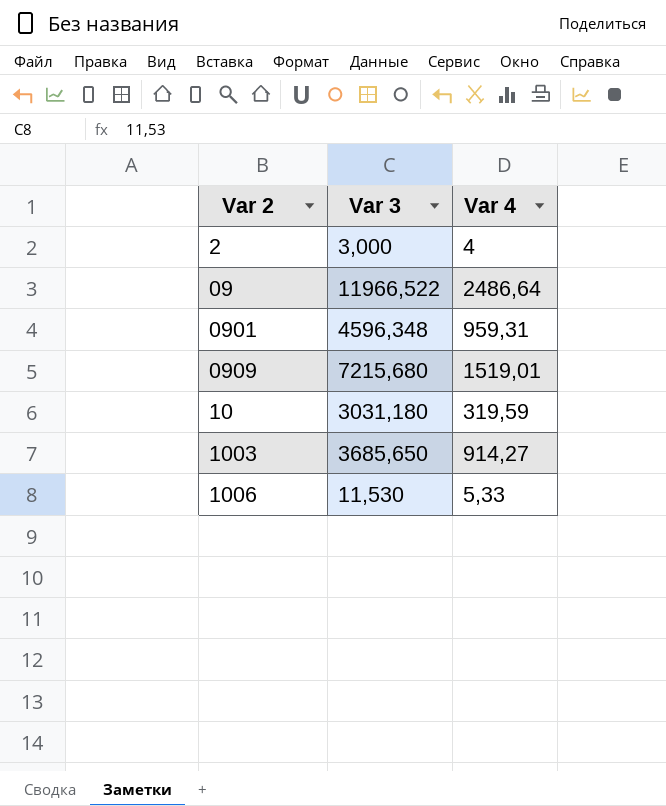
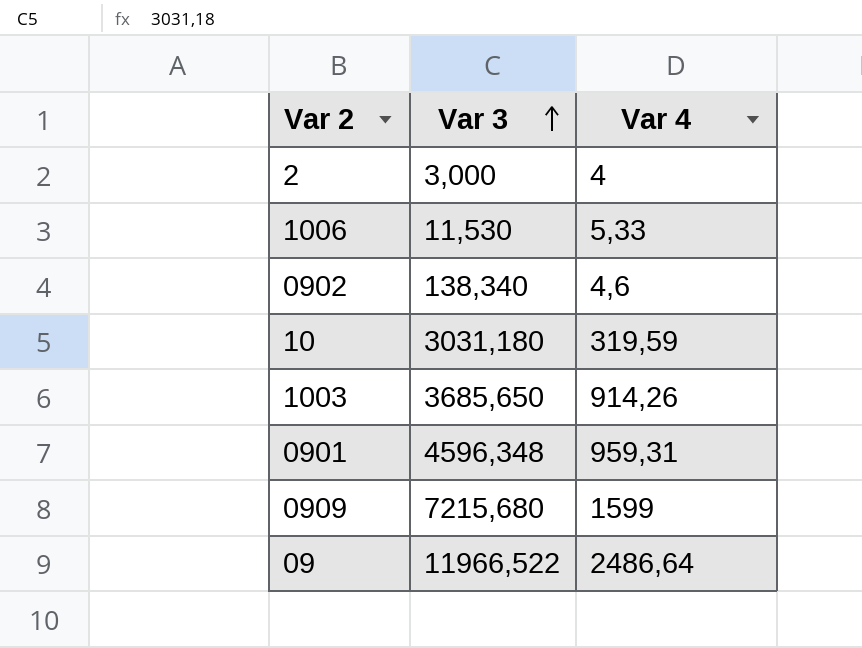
row order: none -> Var 3 ascending
row 0902: none -> 138,340 | 4,6
1003 | Var 4: 914,27 -> 914,26
0909 | Var 4: 1519,01 -> 1599

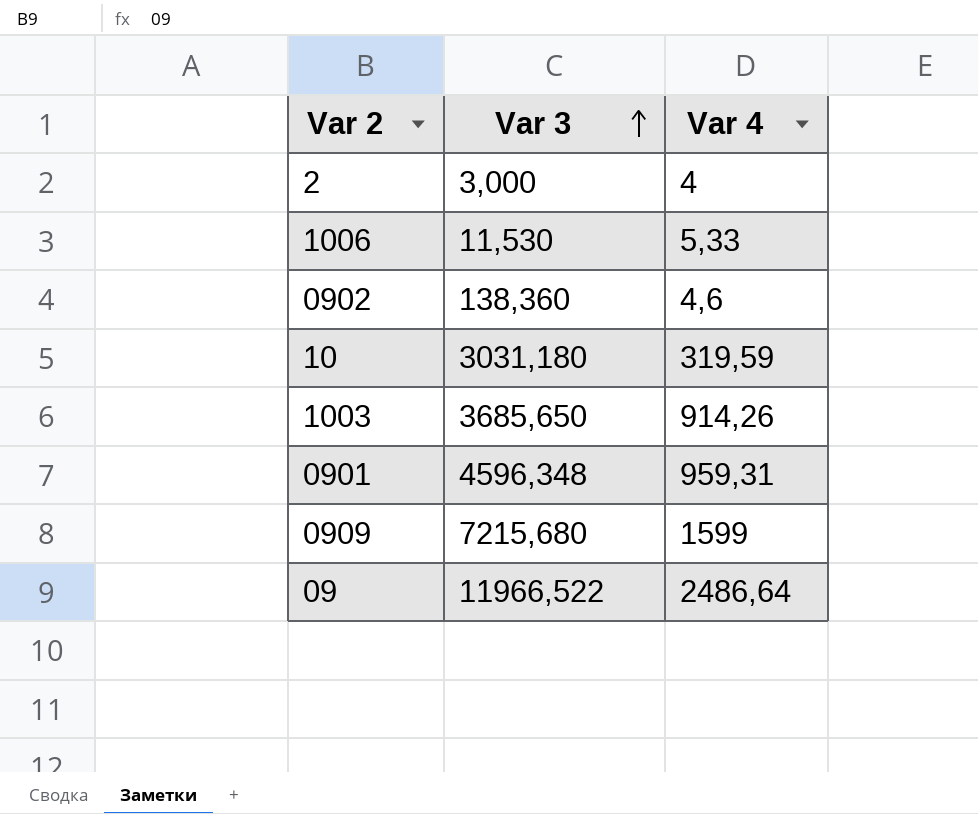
0902 | Var 3: 138,340 -> 138,360

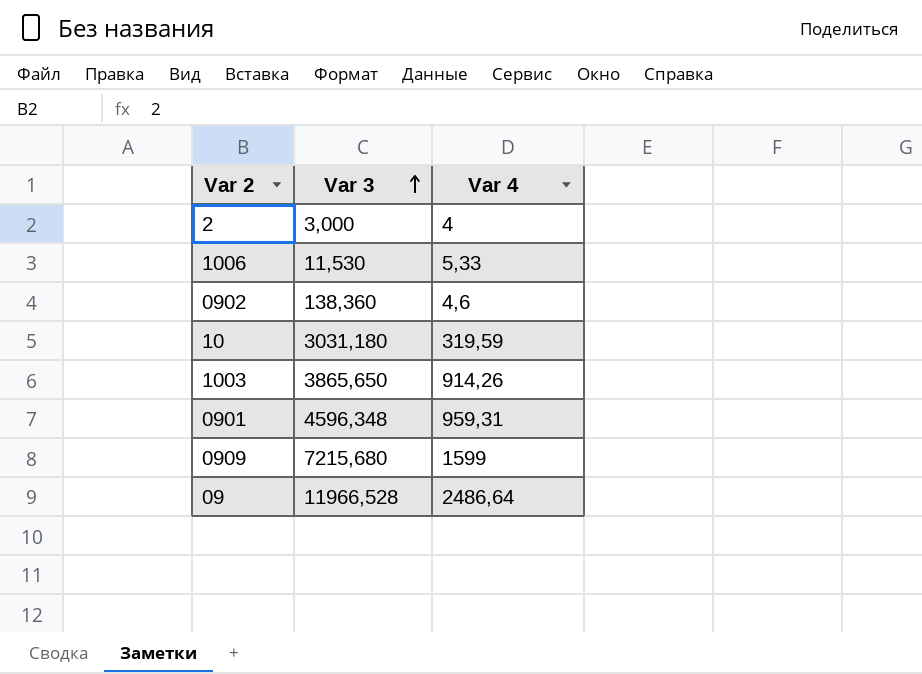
1003 | Var 3: 3685,650 -> 3865,650
09 | Var 3: 11966,522 -> 11966,528

